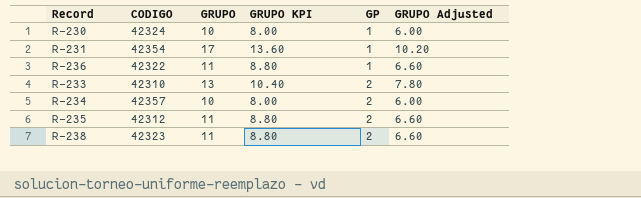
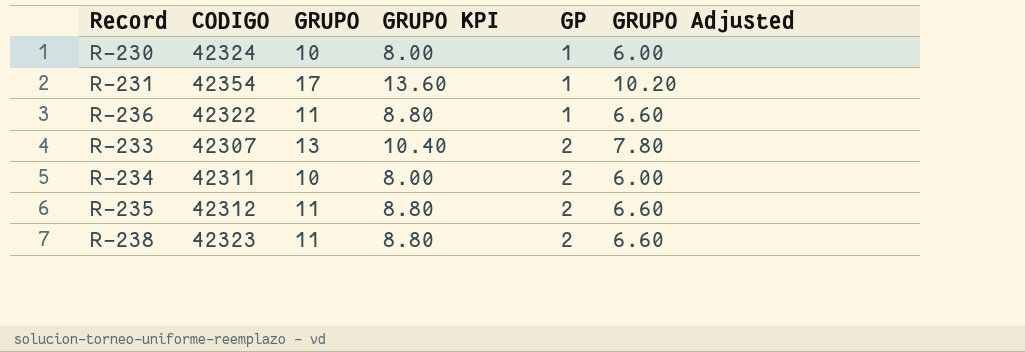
R-233 | CODIGO: 42310 -> 42307
R-234 | CODIGO: 42357 -> 42311

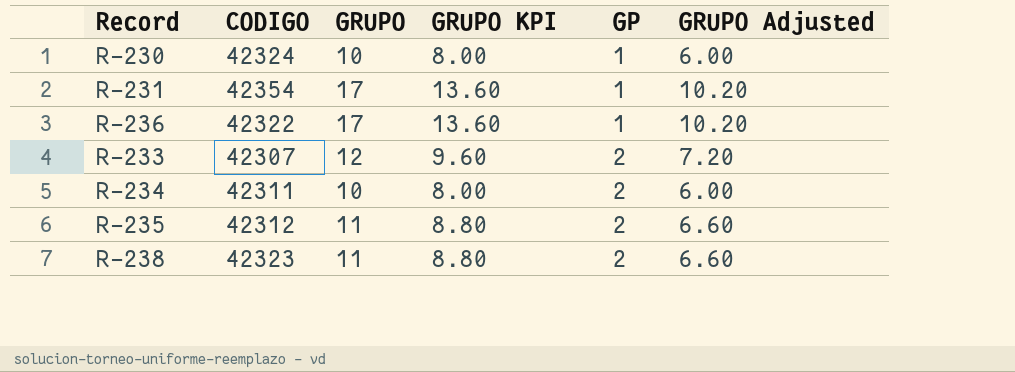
R-236 | GRUPO: 11 -> 17
R-236 | GRUPO KPI: 8.80 -> 13.60
R-236 | GRUPO Adjusted: 6.60 -> 10.20
R-233 | GRUPO: 13 -> 12
R-233 | GRUPO KPI: 10.40 -> 9.60
R-233 | GRUPO Adjusted: 7.80 -> 7.20

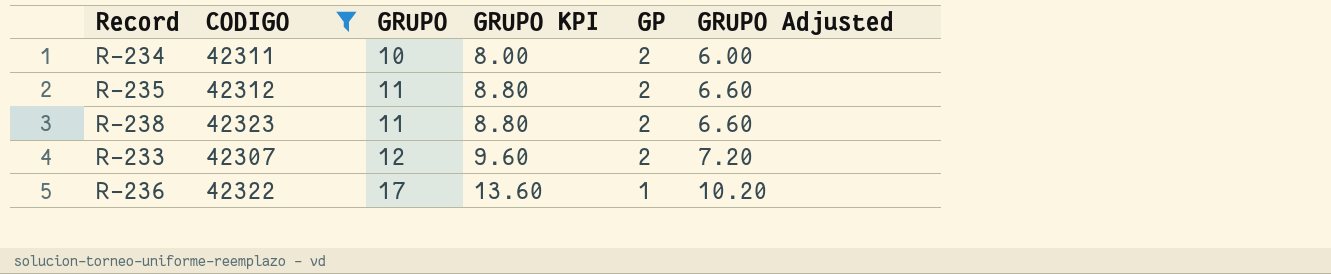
filter: none -> CODIGO <= 42323
row order: GP ascending -> GRUPO ascending

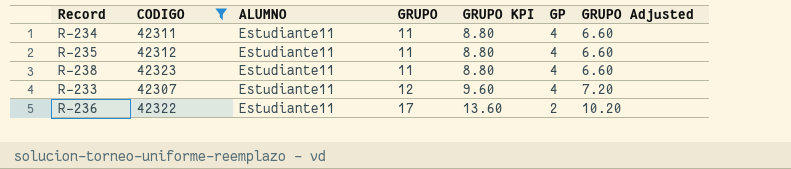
column ALUMNO | position: none -> 3
R-234 | GRUPO: 10 -> 11
R-234 | GRUPO KPI: 8.00 -> 8.80
R-234 | GP: 2 -> 4
R-234 | GRUPO Adjusted: 6.00 -> 6.60
R-235 | GP: 2 -> 4
R-238 | GP: 2 -> 4
R-233 | GP: 2 -> 4
R-236 | GP: 1 -> 2

